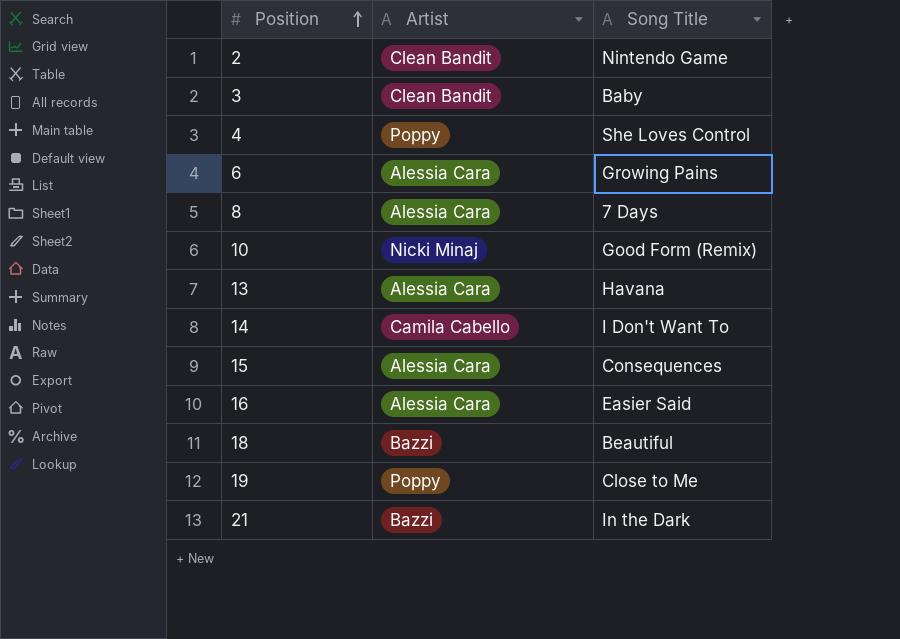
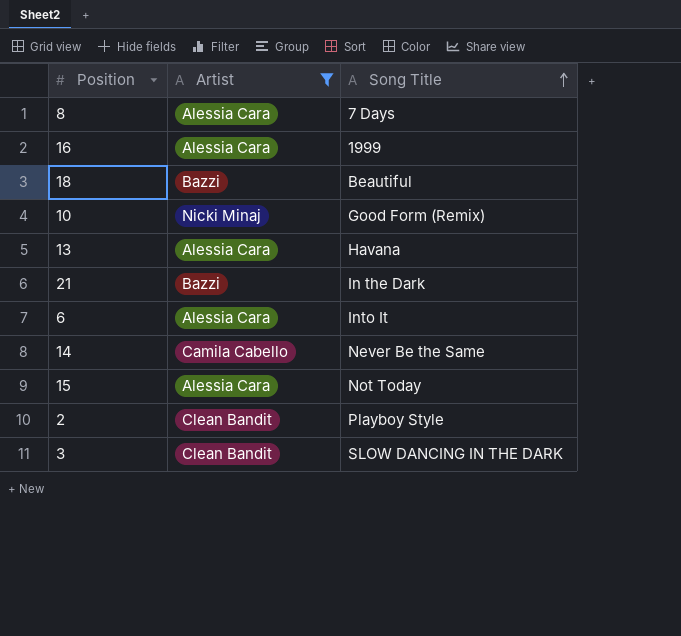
filter: none -> Artist != Poppy
row order: Position ascending -> Song Title ascending
16 | Song Title: Easier Said -> 1999
6 | Song Title: Growing Pains -> Into It
14 | Song Title: I Don't Want To -> Never Be the Same
15 | Song Title: Consequences -> Not Today
2 | Song Title: Nintendo Game -> Playboy Style
3 | Song Title: Baby -> SLOW DANCING IN THE DARK

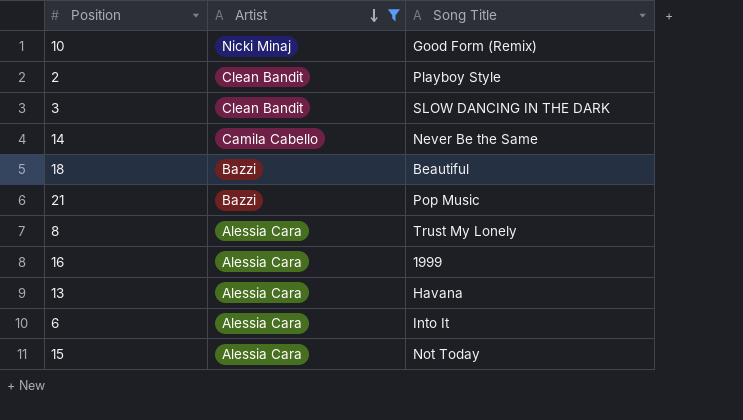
row order: Song Title ascending -> Artist descending
21 | Song Title: In the Dark -> Pop Music
8 | Song Title: 7 Days -> Trust My Lonely

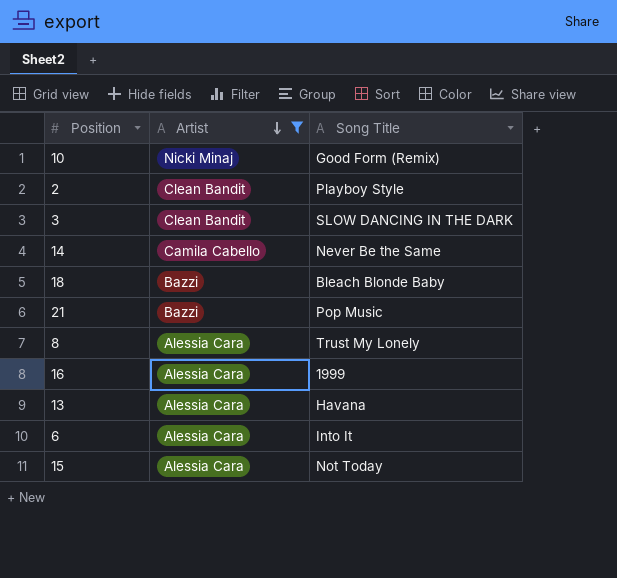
18 | Song Title: Beautiful -> Bleach Blonde Baby

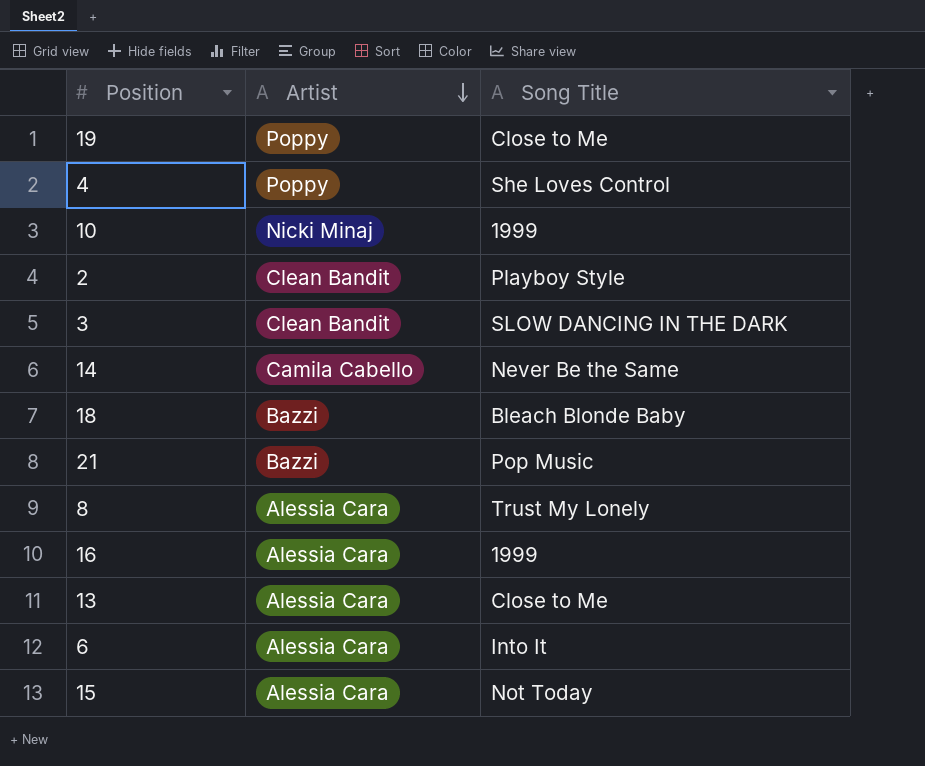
filter: Artist != Poppy -> none
10 | Song Title: Good Form (Remix) -> 1999
13 | Song Title: Havana -> Close to Me

